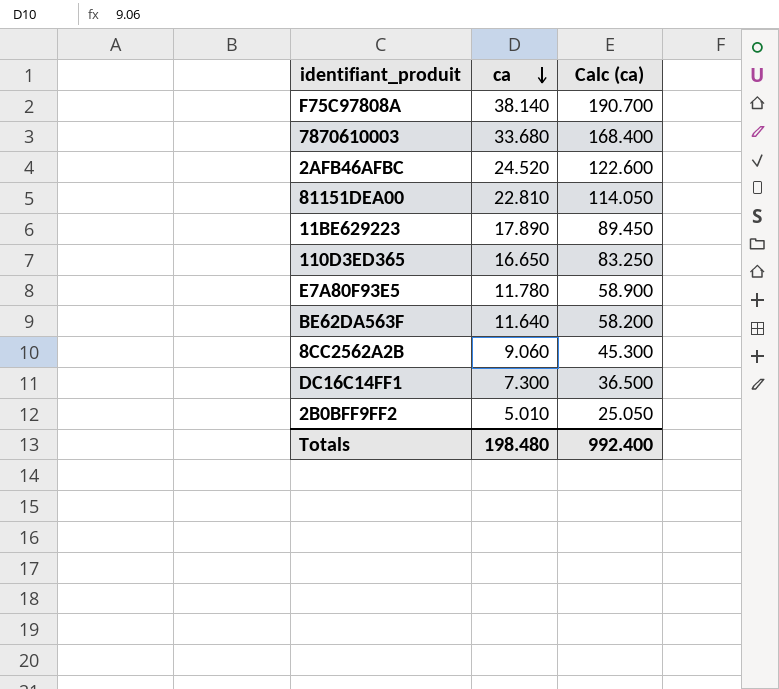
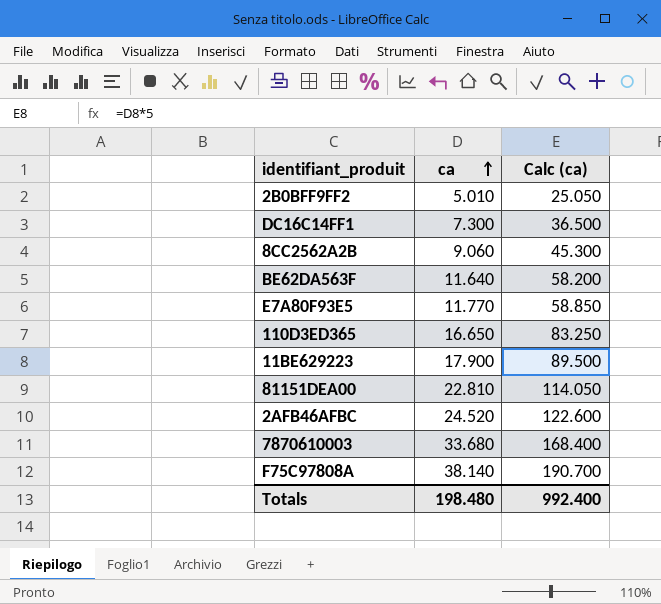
row order: ca descending -> ca ascending
E7A80F93E5 | ca: 11.780 -> 11.770
E7A80F93E5 | Calc (ca): 58.900 -> 58.850
11BE629223 | ca: 17.890 -> 17.900
11BE629223 | Calc (ca): 89.450 -> 89.500

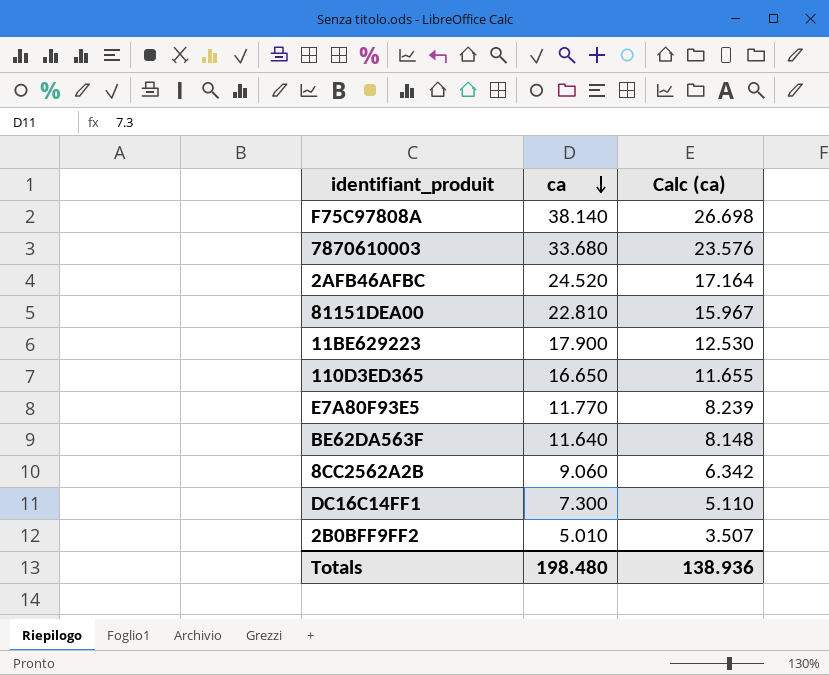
row order: ca ascending -> ca descending
column Calc (ca) | formula: [ca] * 5 -> [ca] * 0.7
Totals | Calc (ca): 992.400 -> 138.936

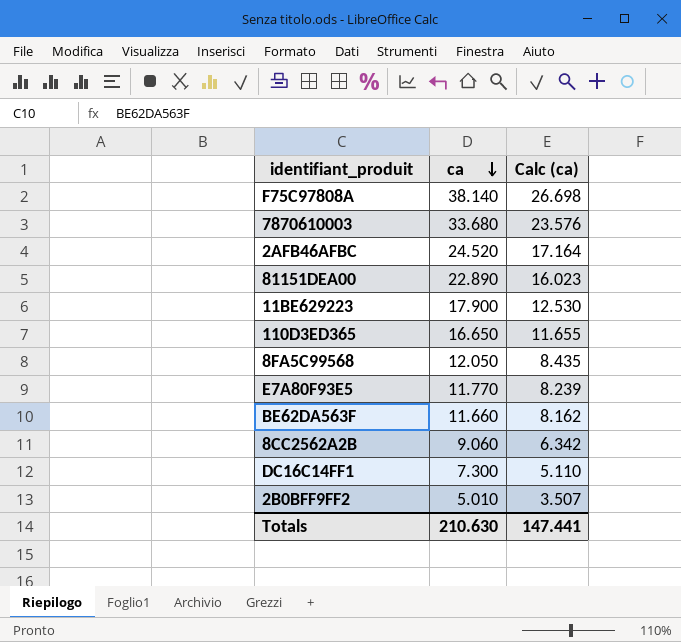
81151DEA00 | ca: 22.810 -> 22.890
81151DEA00 | Calc (ca): 15.967 -> 16.023
row 8FA5C99568: none -> 12.050 | 8.435
BE62DA563F | ca: 11.640 -> 11.660
BE62DA563F | Calc (ca): 8.148 -> 8.162
Totals | ca: 198.480 -> 210.630
Totals | Calc (ca): 138.936 -> 147.441

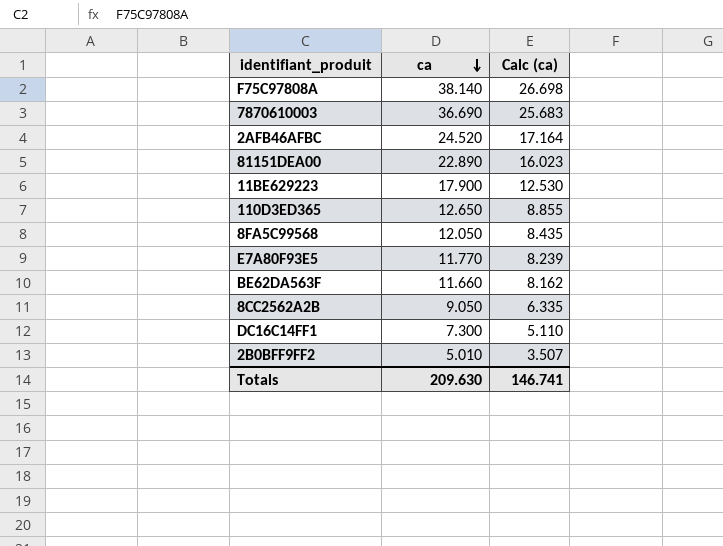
7870610003 | ca: 33.680 -> 36.690
7870610003 | Calc (ca): 23.576 -> 25.683
110D3ED365 | ca: 16.650 -> 12.650
110D3ED365 | Calc (ca): 11.655 -> 8.855
8CC2562A2B | ca: 9.060 -> 9.050
8CC2562A2B | Calc (ca): 6.342 -> 6.335
Totals | ca: 210.630 -> 209.630
Totals | Calc (ca): 147.441 -> 146.741

